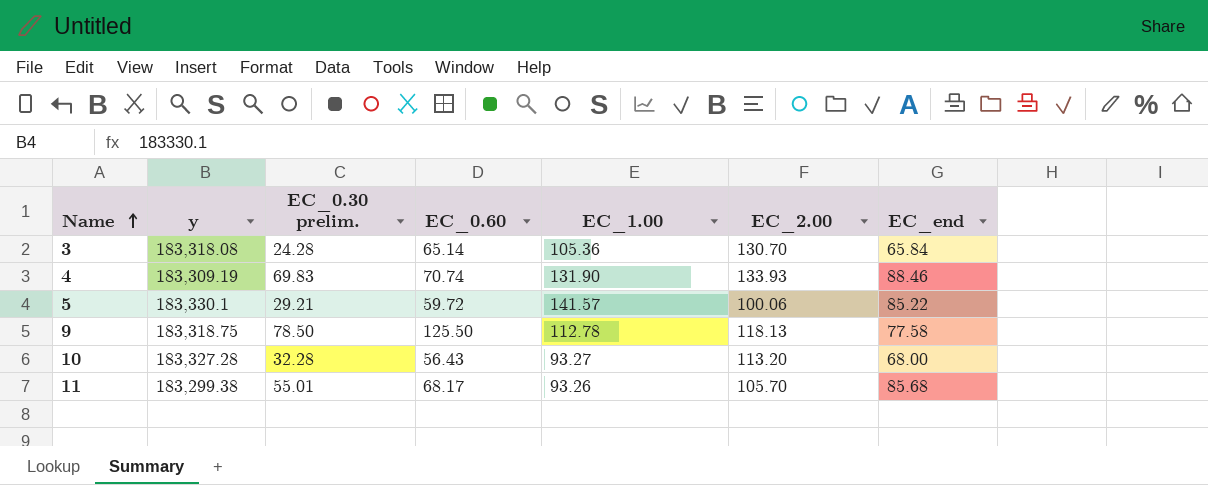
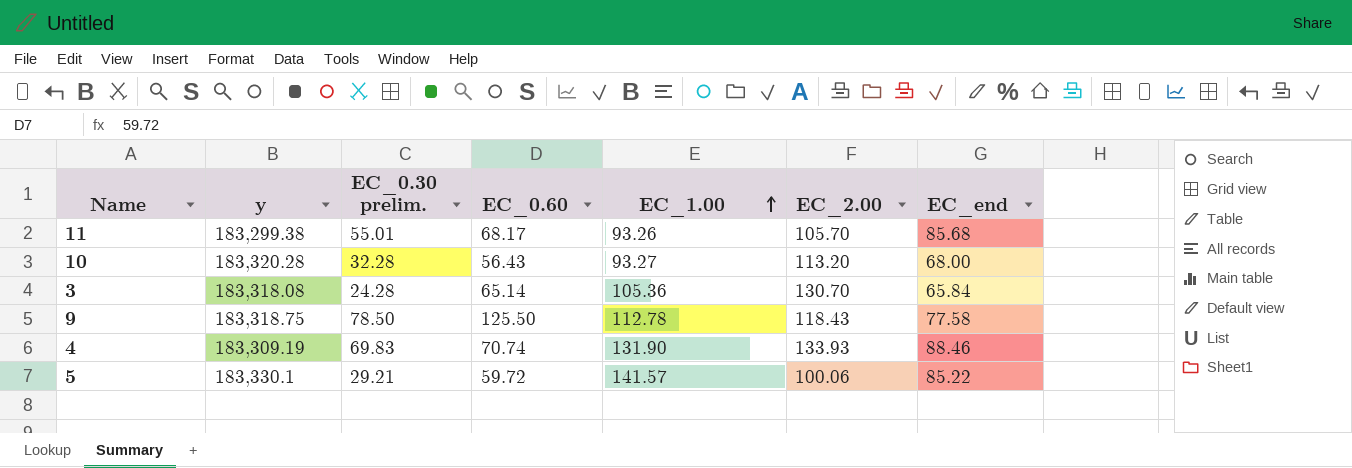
row order: Name ascending -> EC_1.00 ascending
10 | y: 183,327.28 -> 183,320.28
9 | EC_2.00: 118.13 -> 118.43

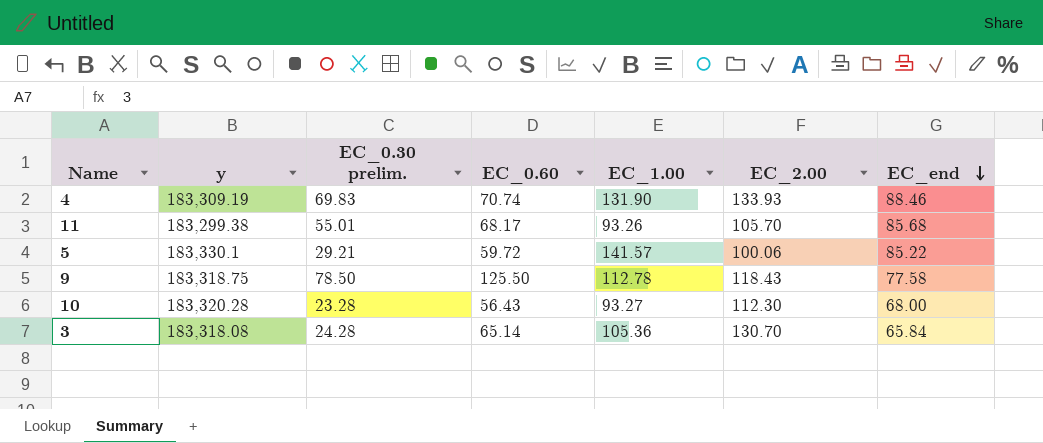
row order: EC_1.00 ascending -> EC_end descending
10 | EC_0.30 prelim.: 32.28 -> 23.28
10 | EC_2.00: 113.20 -> 112.30

